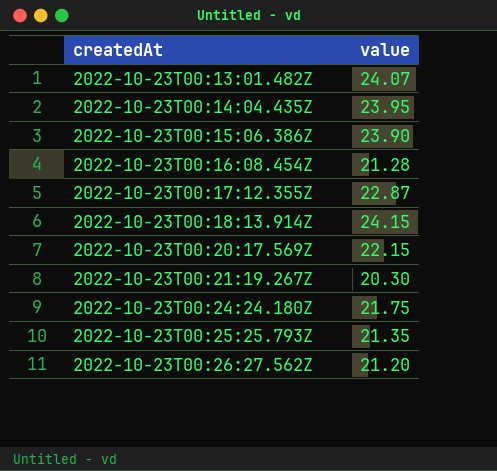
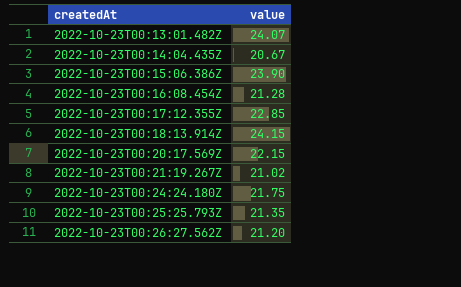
2022-10-23T00:14:04.435Z | value: 23.95 -> 20.67
2022-10-23T00:17:12.355Z | value: 22.87 -> 22.85
2022-10-23T00:21:19.267Z | value: 20.30 -> 21.02

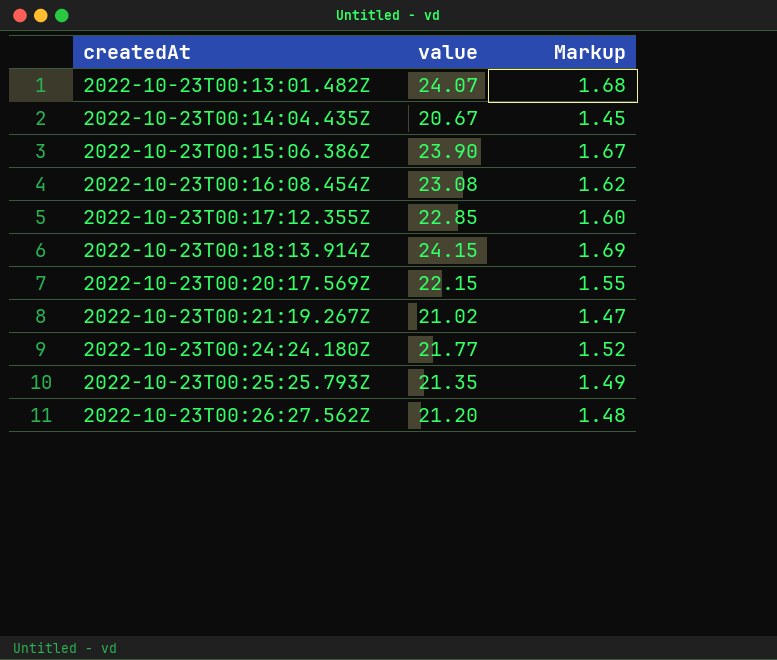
column Markup | formula: none -> [value] * 0.07
2022-10-23T00:16:08.454Z | value: 21.28 -> 23.08
2022-10-23T00:24:24.180Z | value: 21.75 -> 21.77

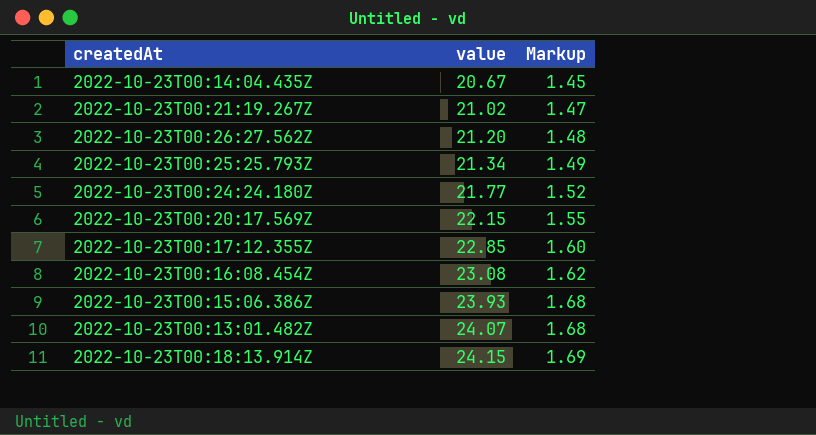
row order: createdAt ascending -> value ascending
2022-10-23T00:25:25.793Z | value: 21.35 -> 21.34
2022-10-23T00:15:06.386Z | value: 23.90 -> 23.93
2022-10-23T00:15:06.386Z | Markup: 1.67 -> 1.68

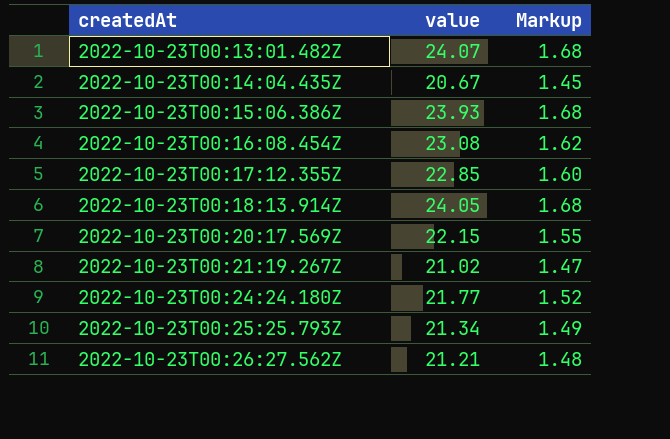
row order: value ascending -> createdAt ascending
2022-10-23T00:18:13.914Z | value: 24.15 -> 24.05
2022-10-23T00:18:13.914Z | Markup: 1.69 -> 1.68
2022-10-23T00:26:27.562Z | value: 21.20 -> 21.21

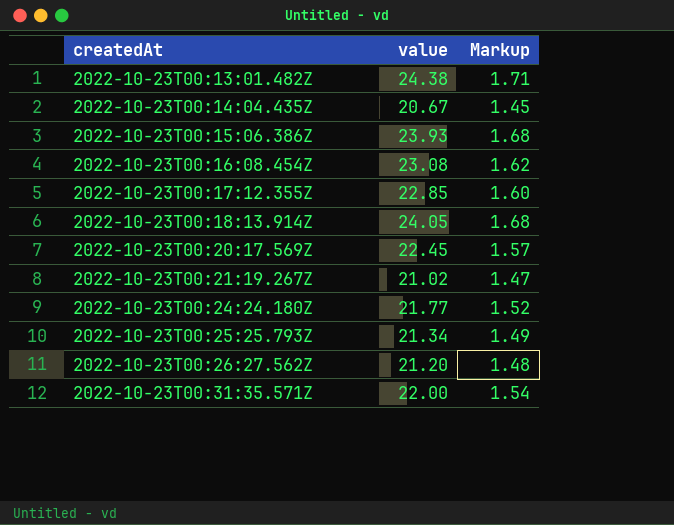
2022-10-23T00:13:01.482Z | value: 24.07 -> 24.38
2022-10-23T00:13:01.482Z | Markup: 1.68 -> 1.71
2022-10-23T00:20:17.569Z | value: 22.15 -> 22.45
2022-10-23T00:20:17.569Z | Markup: 1.55 -> 1.57
2022-10-23T00:26:27.562Z | value: 21.21 -> 21.20
row 2022-10-23T00:31:35.571Z: none -> 22.00 | 1.54

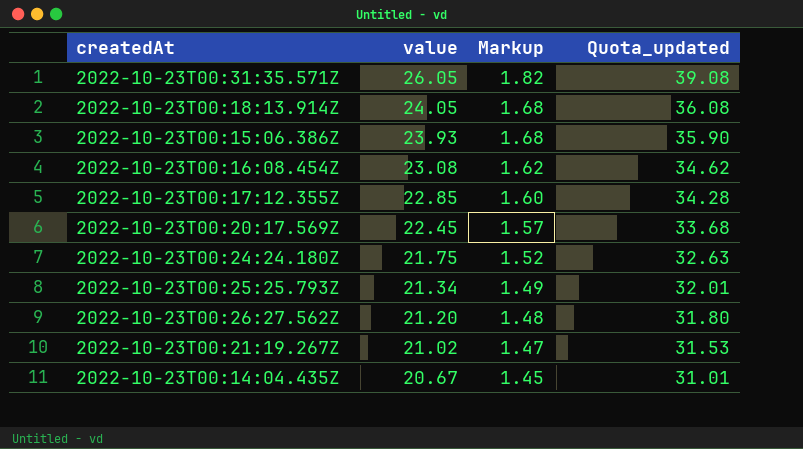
row order: createdAt ascending -> value descending
column Quota_updated | formula: none -> [value] * 1.5
row 2022-10-23T00:13:01.482Z: 24.38 | 1.71 -> none
2022-10-23T00:31:35.571Z | value: 22.00 -> 26.05
2022-10-23T00:31:35.571Z | Markup: 1.54 -> 1.82
2022-10-23T00:24:24.180Z | value: 21.77 -> 21.75

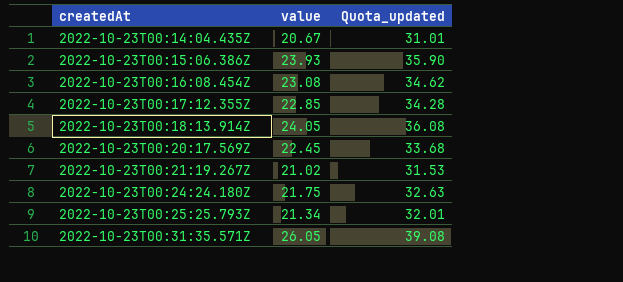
row order: value descending -> createdAt ascending
column Markup | formula: [value] * 0.07 -> none
row 2022-10-23T00:26:27.562Z: 21.20 | 1.48 | 31.80 -> none

